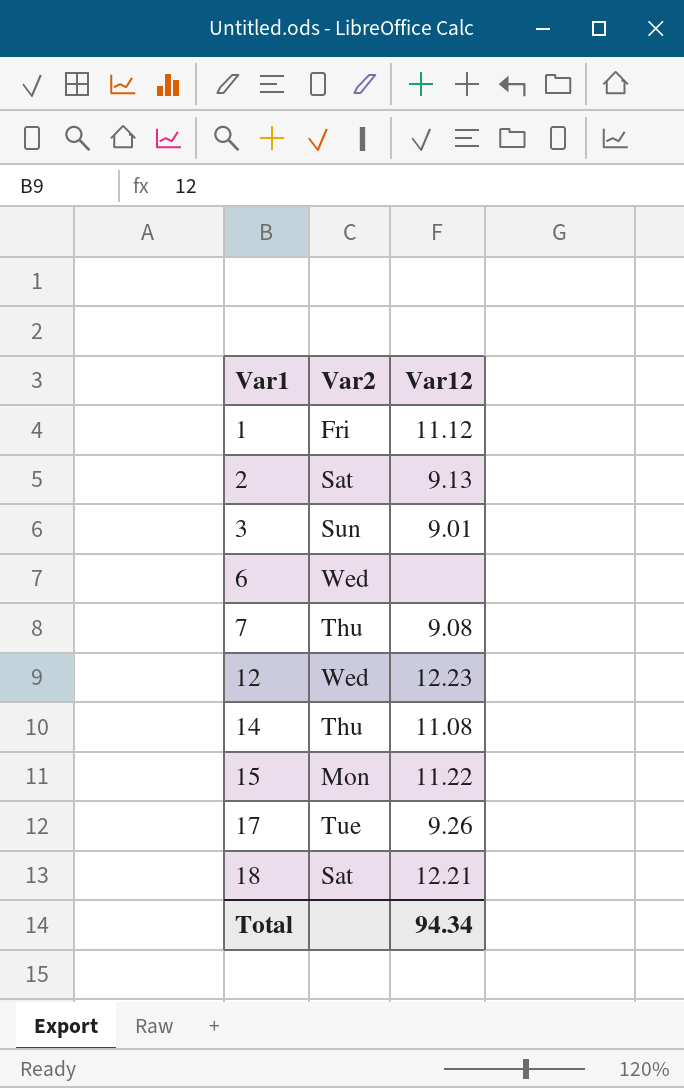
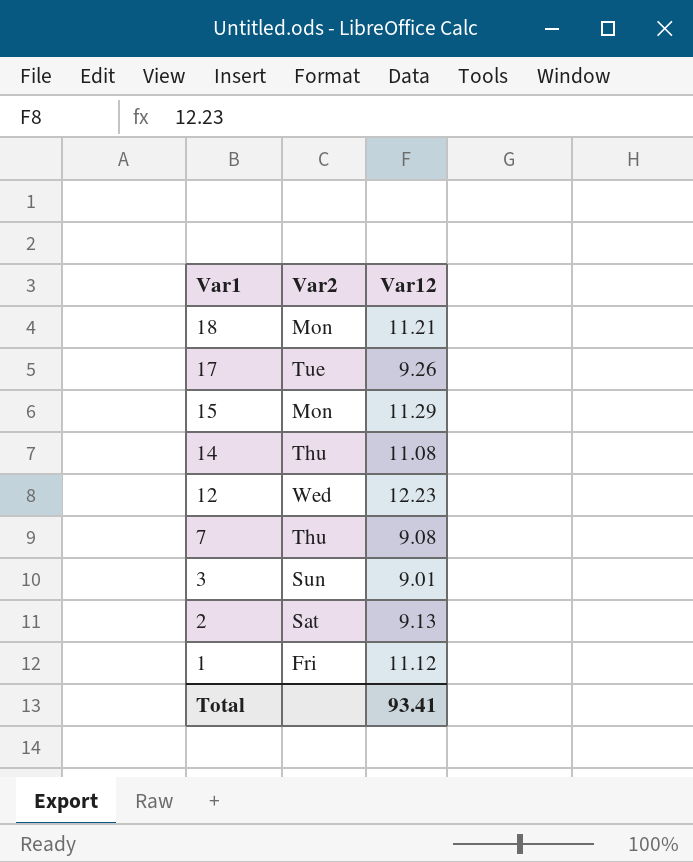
row order: Var1 ascending -> Var1 descending
row 6: Wed | none -> none
18 | Var2: Sat -> Mon
18 | Var12: 12.21 -> 11.21
15 | Var12: 11.22 -> 11.29
Total | Var12: 94.34 -> 93.41

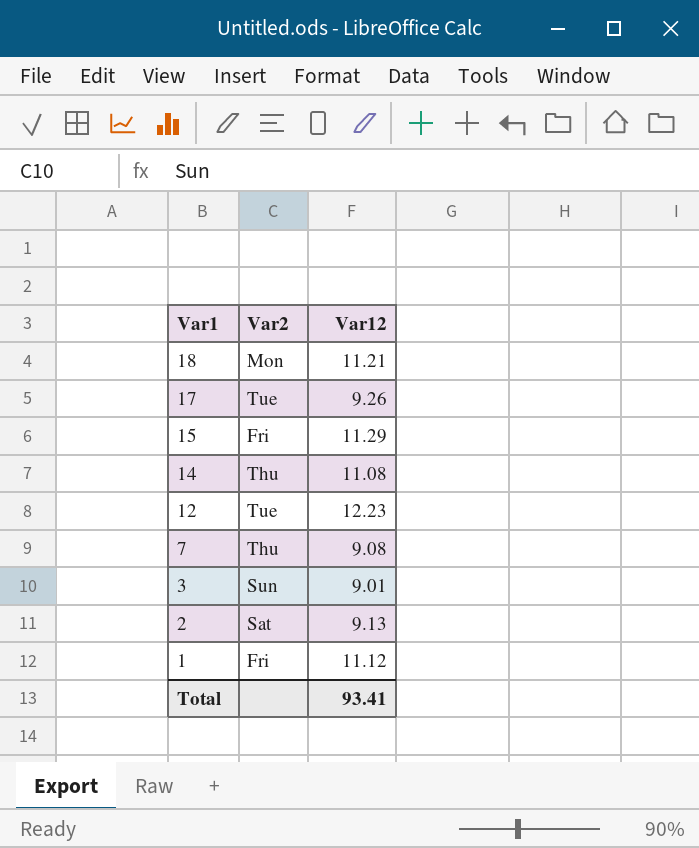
15 | Var2: Mon -> Fri
12 | Var2: Wed -> Tue

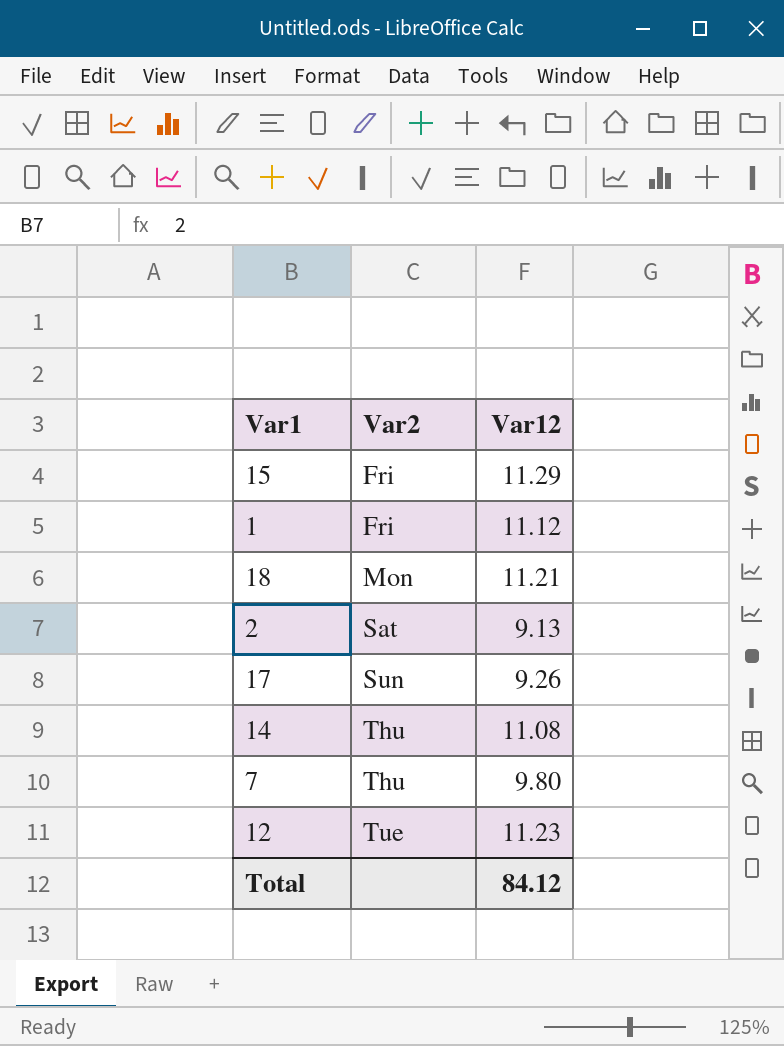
row order: Var1 descending -> Var2 ascending
row 3: Sun | 9.01 -> none
17 | Var2: Tue -> Sun
7 | Var12: 9.08 -> 9.80
12 | Var12: 12.23 -> 11.23
Total | Var12: 93.41 -> 84.12

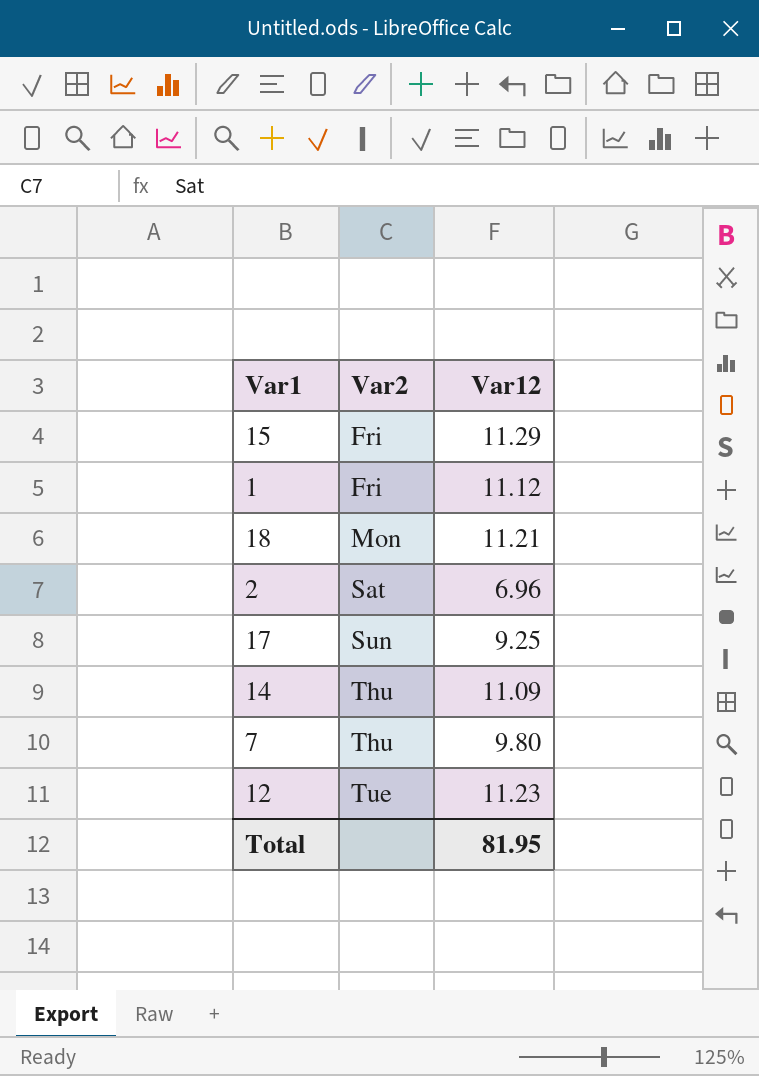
2 | Var12: 9.13 -> 6.96
17 | Var12: 9.26 -> 9.25
14 | Var12: 11.08 -> 11.09
Total | Var12: 84.12 -> 81.95

